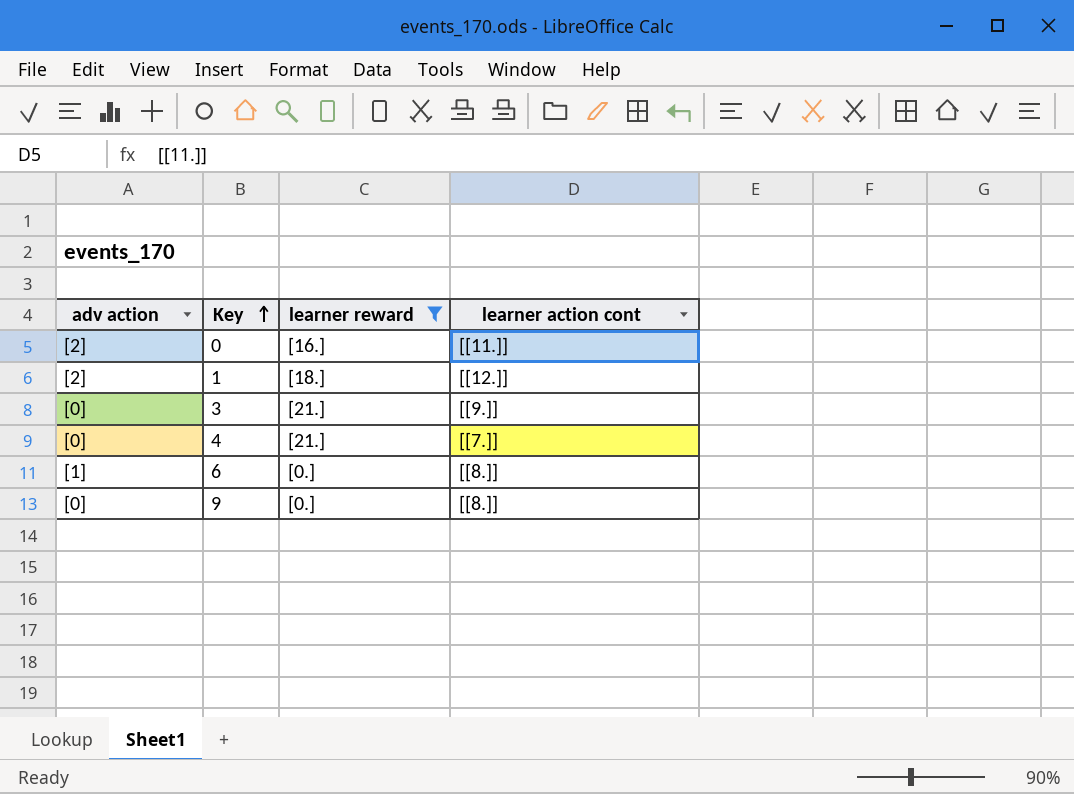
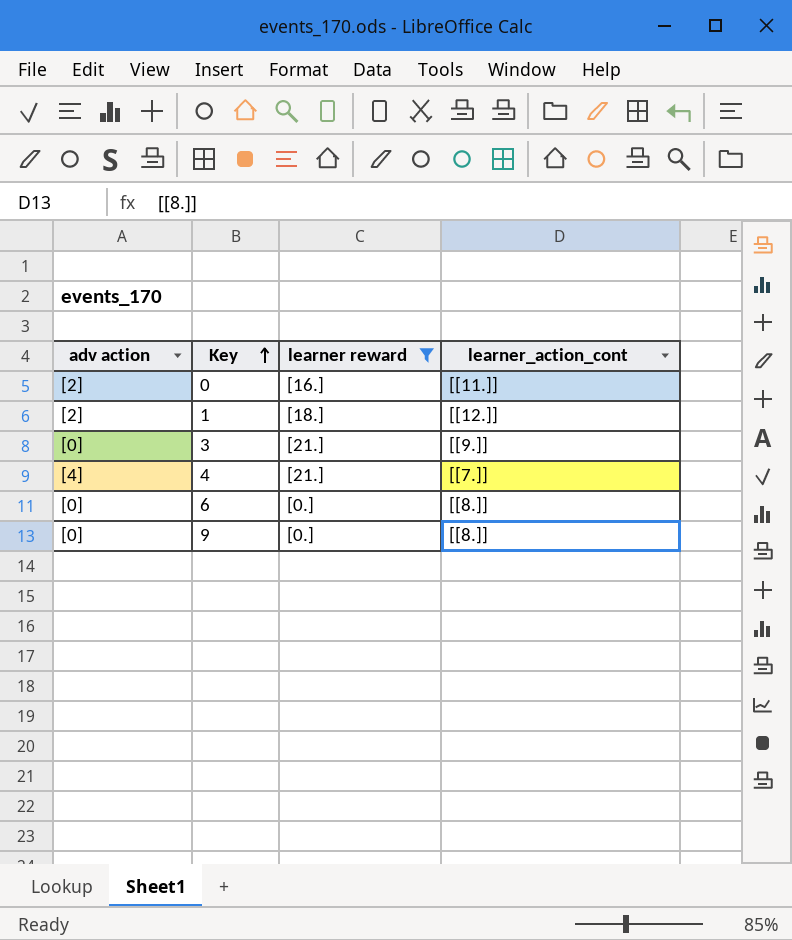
column name: learner action cont -> learner_action_cont
4 | adv action: [0] -> [4]
6 | adv action: [1] -> [0]

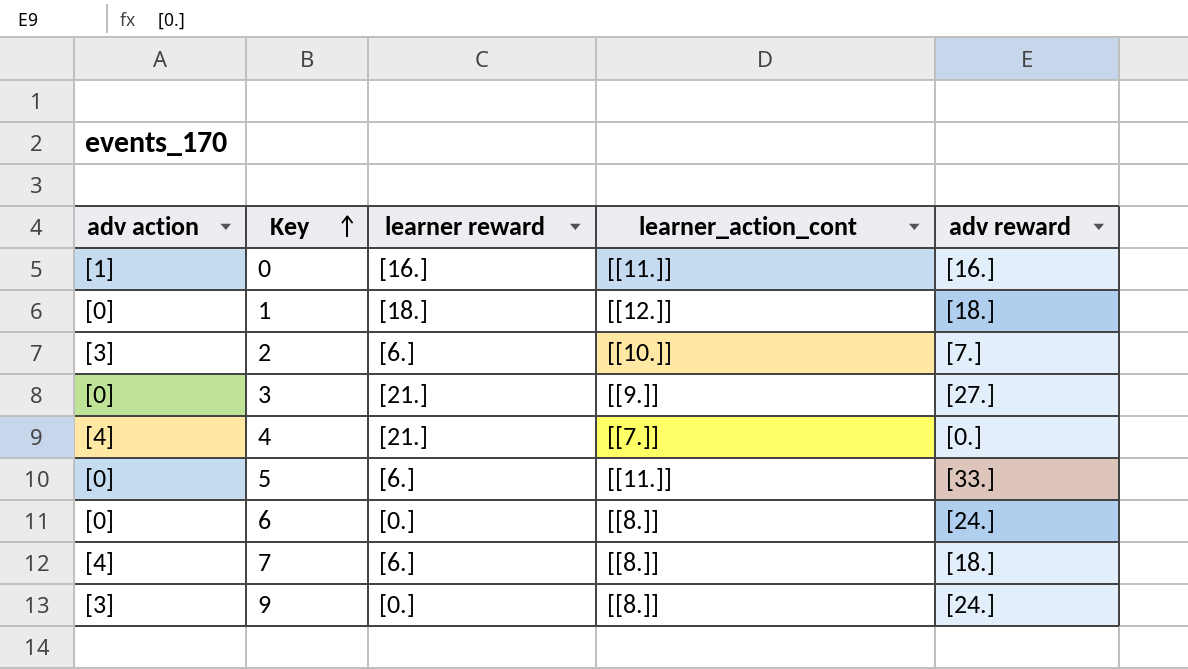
filter: learner reward != [6.] -> none
column adv reward | position: none -> 5
0 | adv action: [2] -> [1]
1 | adv action: [2] -> [0]
9 | adv action: [0] -> [3]

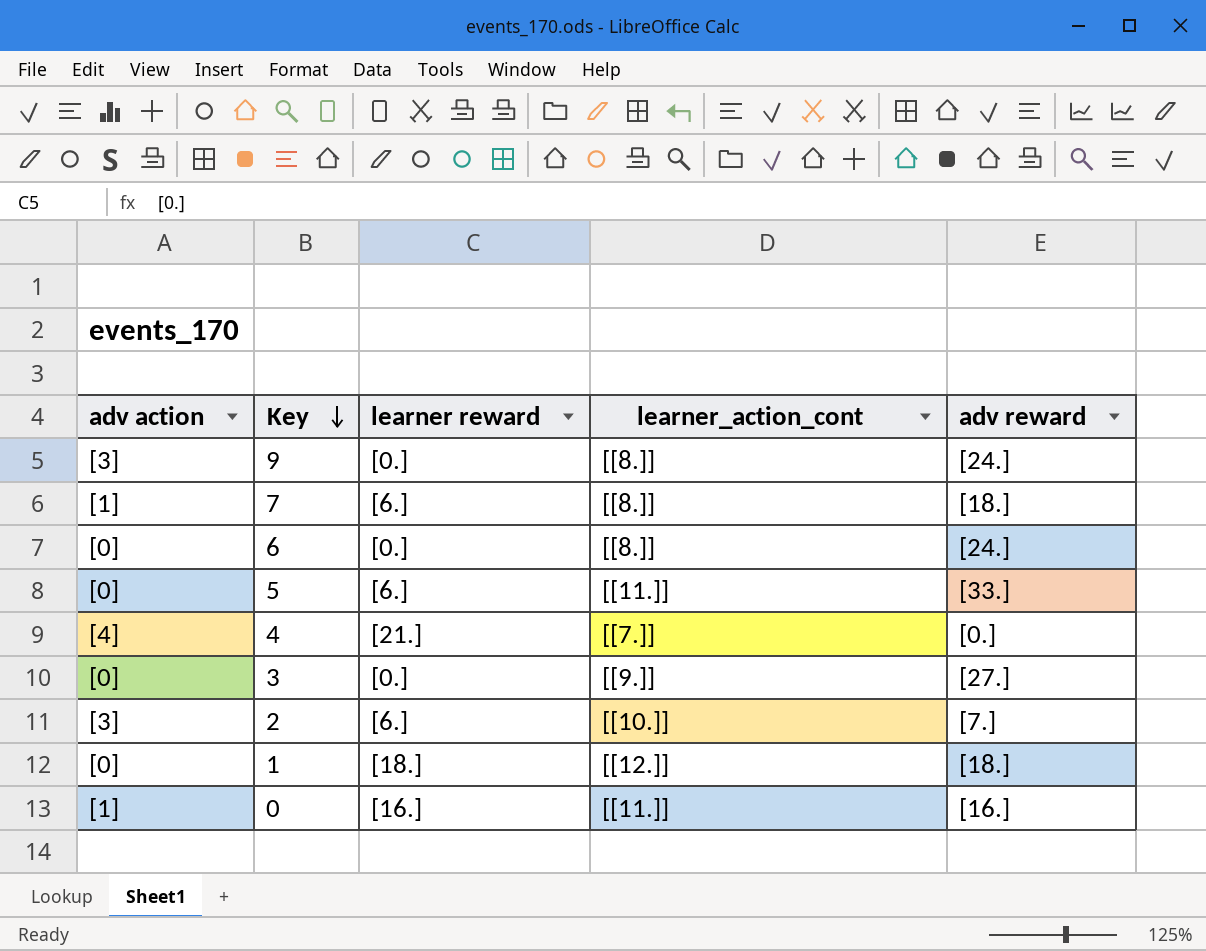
row order: Key ascending -> Key descending
7 | adv action: [4] -> [1]
3 | learner reward: [21.] -> [0.]

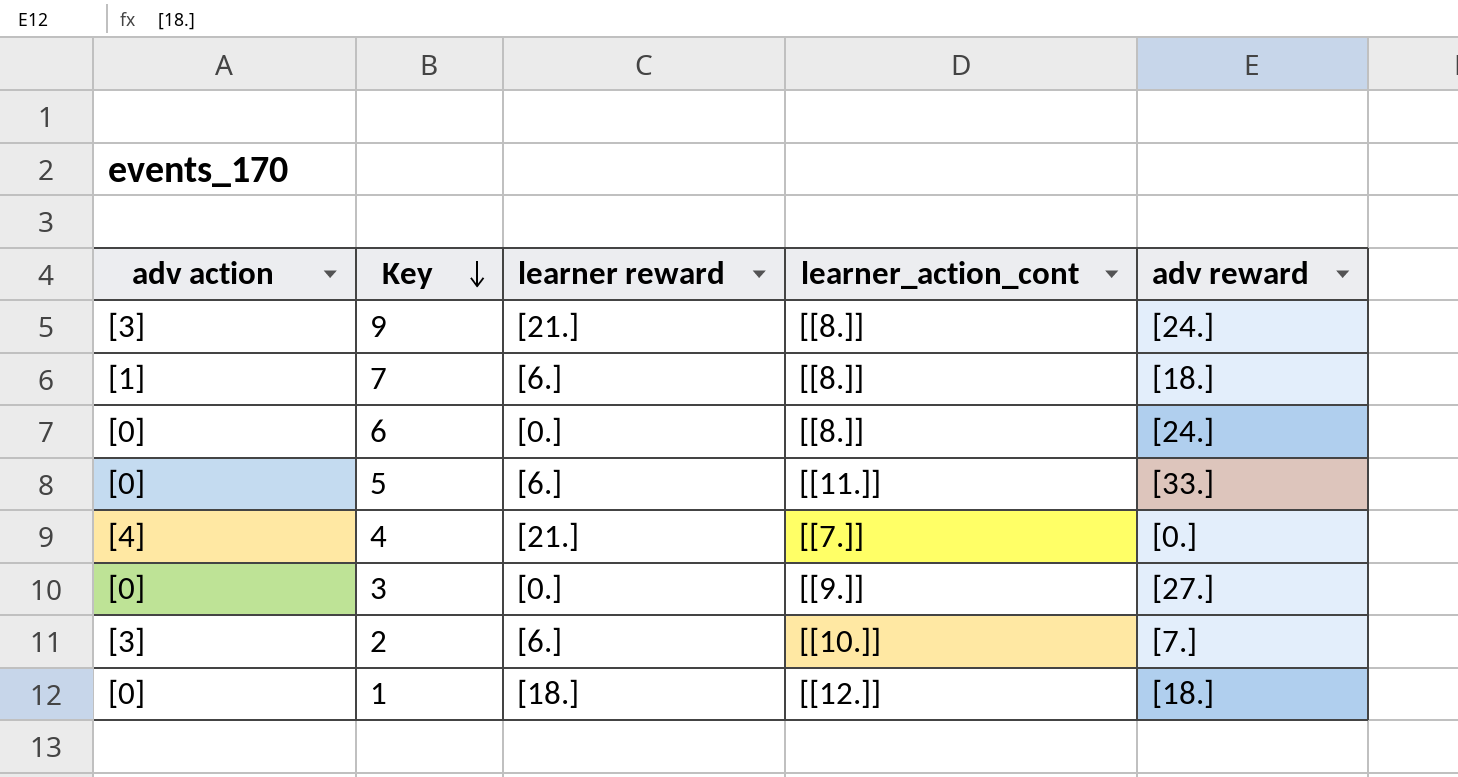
row 0: [1] | [16.] | [[11.]] | [16.] -> none
9 | learner reward: [0.] -> [21.]

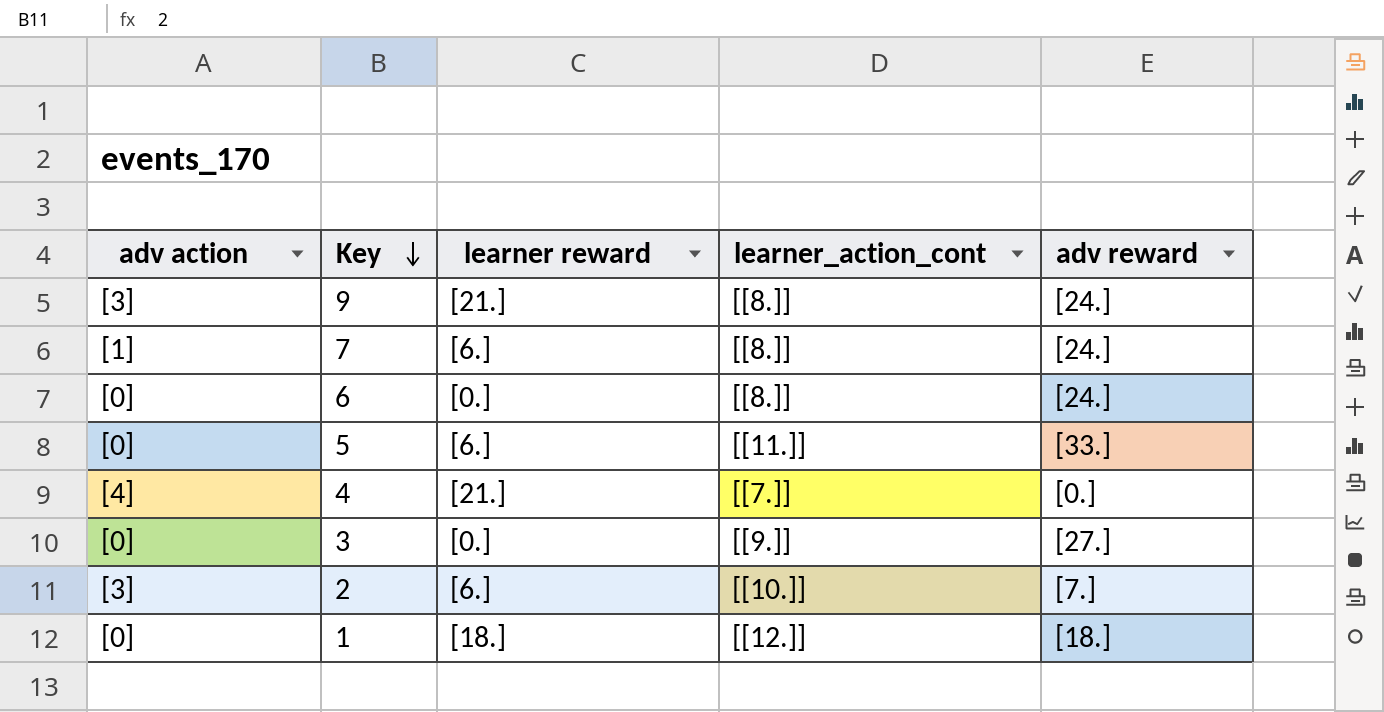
7 | adv reward: [18.] -> [24.]

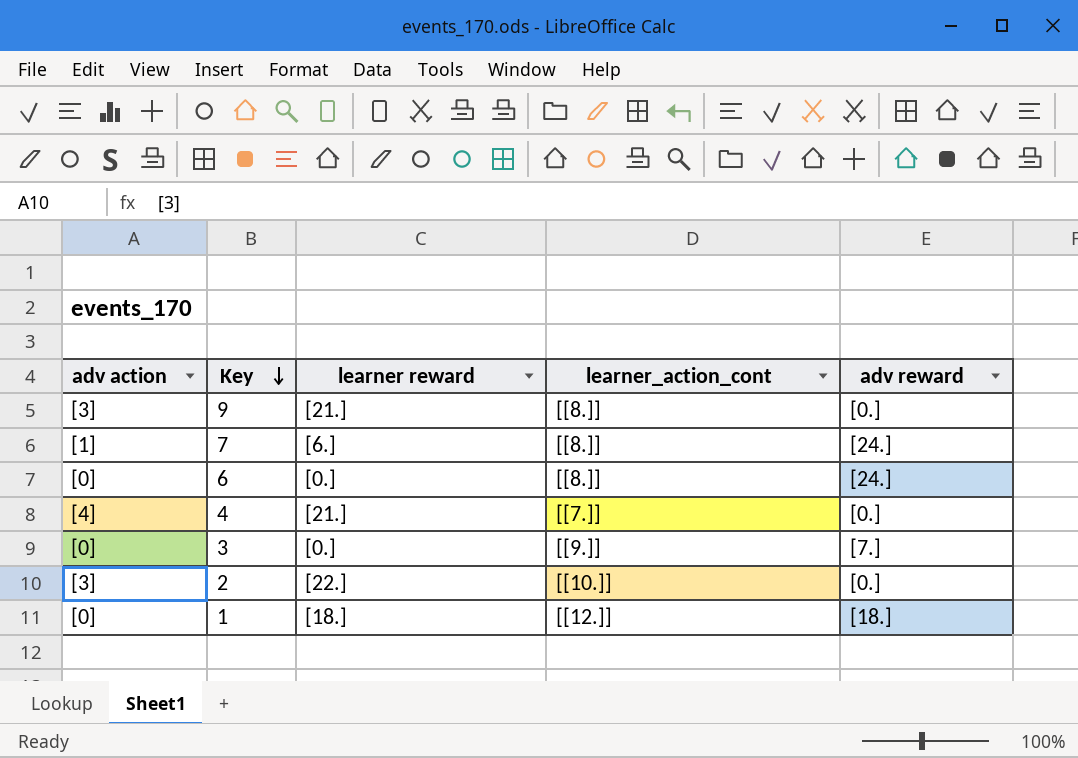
row 5: [0] | [6.] | [[11.]] | [33.] -> none
9 | adv reward: [24.] -> [0.]
3 | adv reward: [27.] -> [7.]
2 | learner reward: [6.] -> [22.]
2 | adv reward: [7.] -> [0.]

